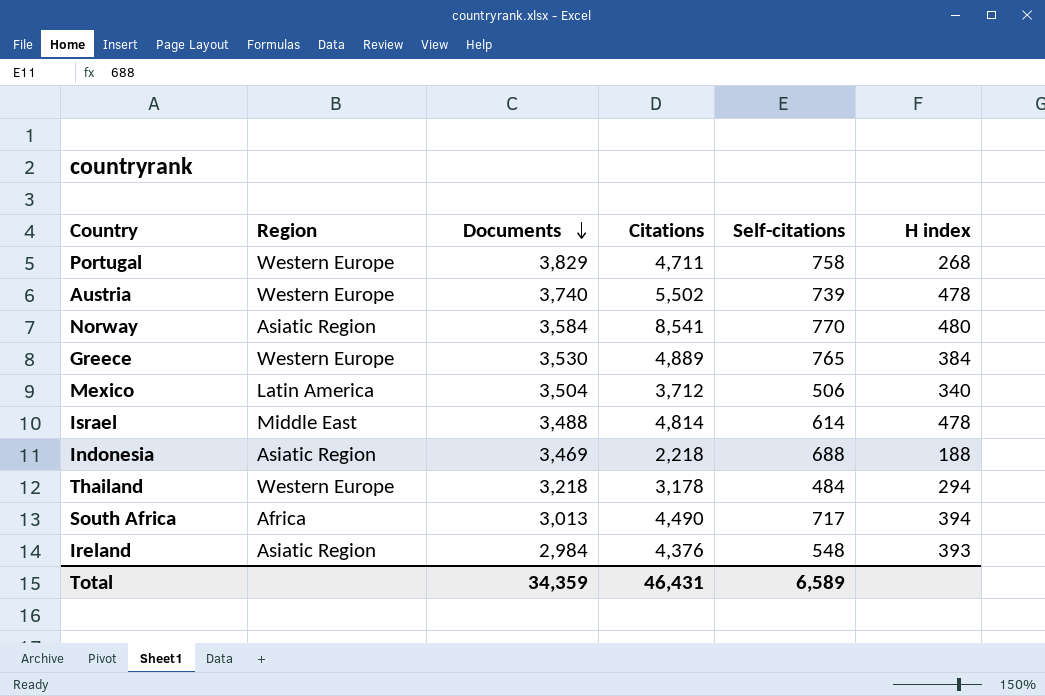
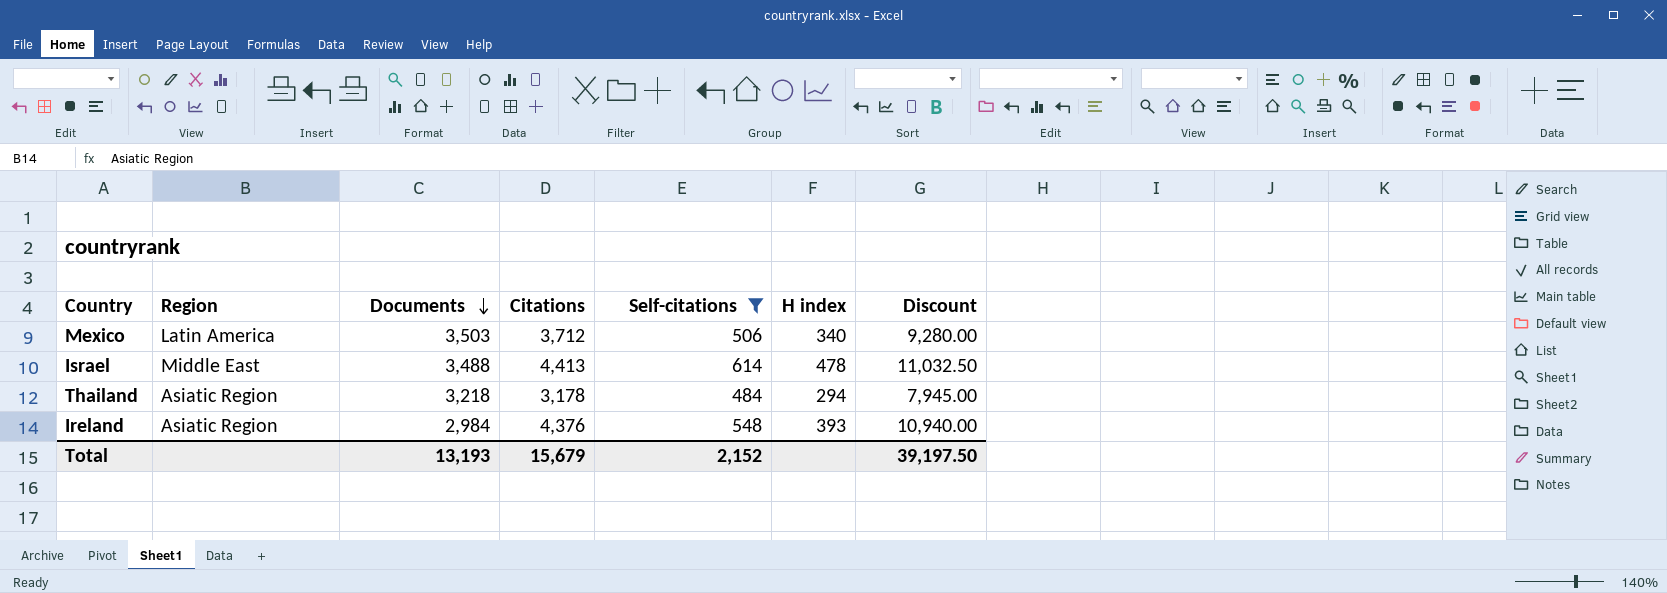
filter: none -> Self-citations <= 614
column Discount | formula: none -> [Citations] * 2.5
Mexico | Documents: 3,504 -> 3,503
Israel | Citations: 4,814 -> 4,413
Thailand | Region: Western Europe -> Asiatic Region
Total | Documents: 34,359 -> 13,193
Total | Citations: 46,431 -> 15,679
Total | Self-citations: 6,589 -> 2,152

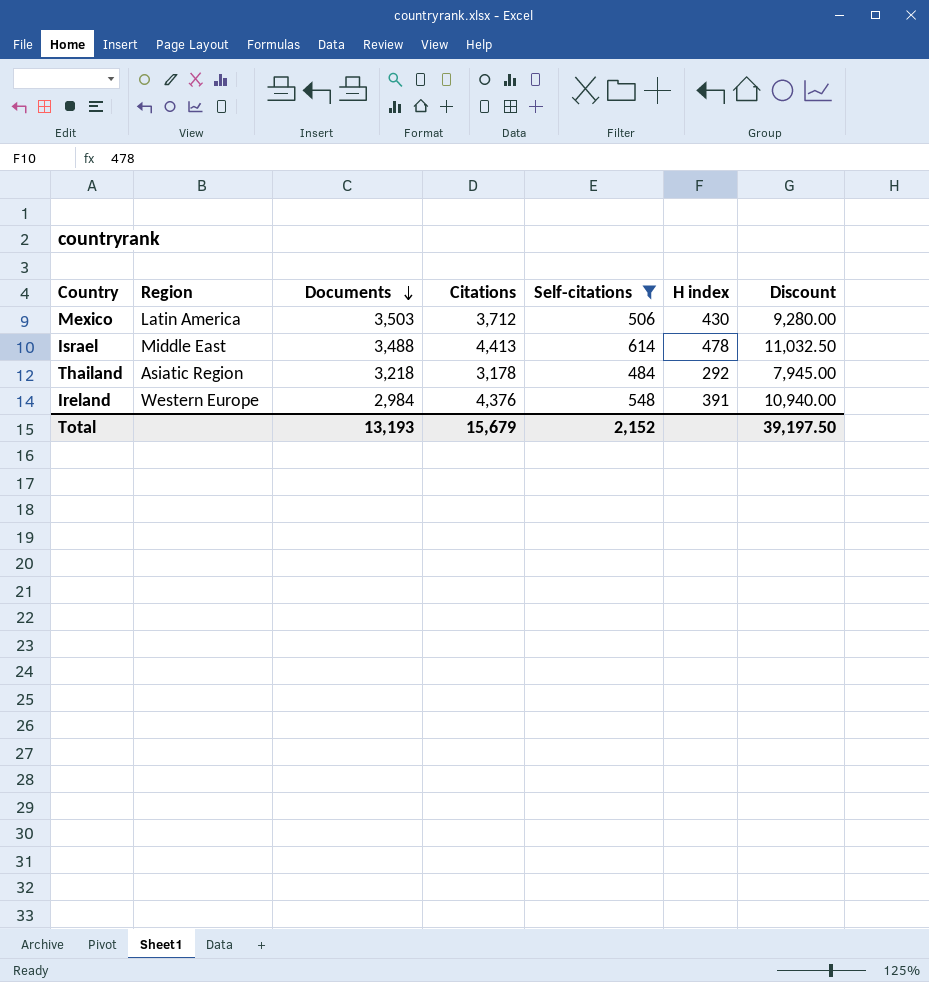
Mexico | H index: 340 -> 430
Thailand | H index: 294 -> 292
Ireland | Region: Asiatic Region -> Western Europe
Ireland | H index: 393 -> 391

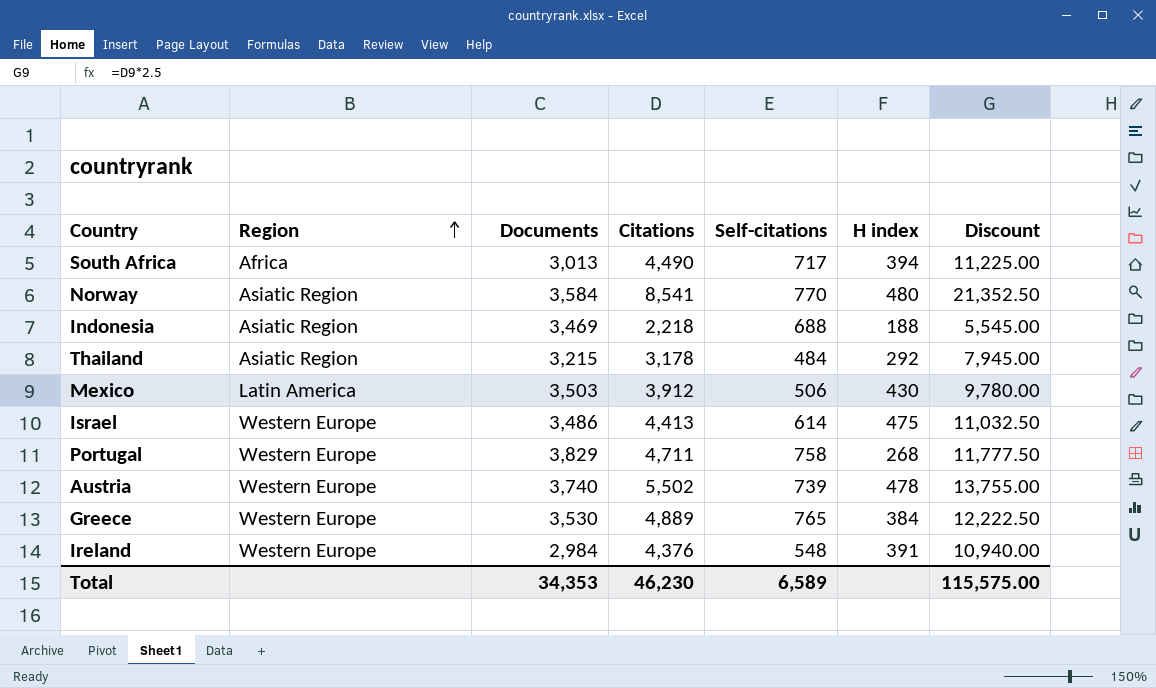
filter: Self-citations <= 614 -> none
row order: Documents descending -> Region ascending
Thailand | Documents: 3,218 -> 3,215
Mexico | Citations: 3,712 -> 3,912
Mexico | Discount: 9,280.00 -> 9,780.00
Israel | Region: Middle East -> Western Europe
Israel | Documents: 3,488 -> 3,486
Israel | H index: 478 -> 475
Total | Documents: 13,193 -> 34,353
Total | Citations: 15,679 -> 46,230
Total | Self-citations: 2,152 -> 6,589
Total | Discount: 39,197.50 -> 115,575.00

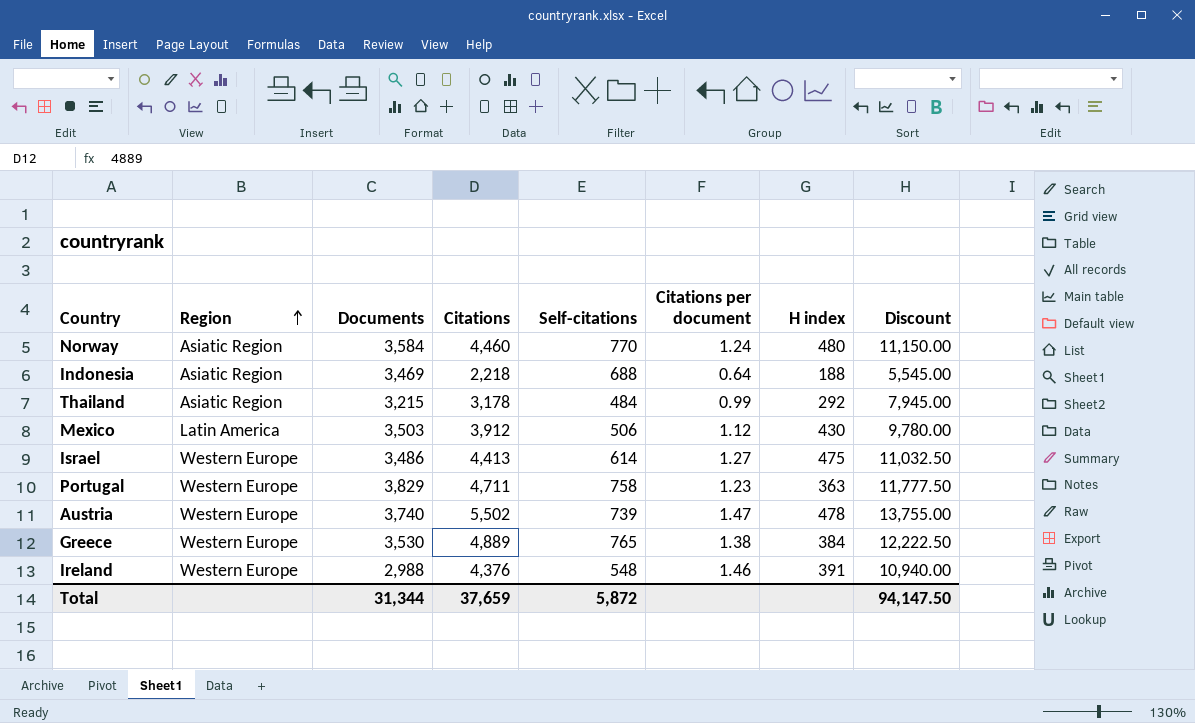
column Citations per document | formula: none -> [Citations] / [Documents]
row South Africa: Africa | 3,013 | 4,490 | 717 | 394 | 11,225.00 -> none
Norway | Citations: 8,541 -> 4,460
Norway | Discount: 21,352.50 -> 11,150.00
Portugal | H index: 268 -> 363
Ireland | Documents: 2,984 -> 2,988
Total | Documents: 34,353 -> 31,344
Total | Citations: 46,230 -> 37,659
Total | Self-citations: 6,589 -> 5,872
Total | Discount: 115,575.00 -> 94,147.50

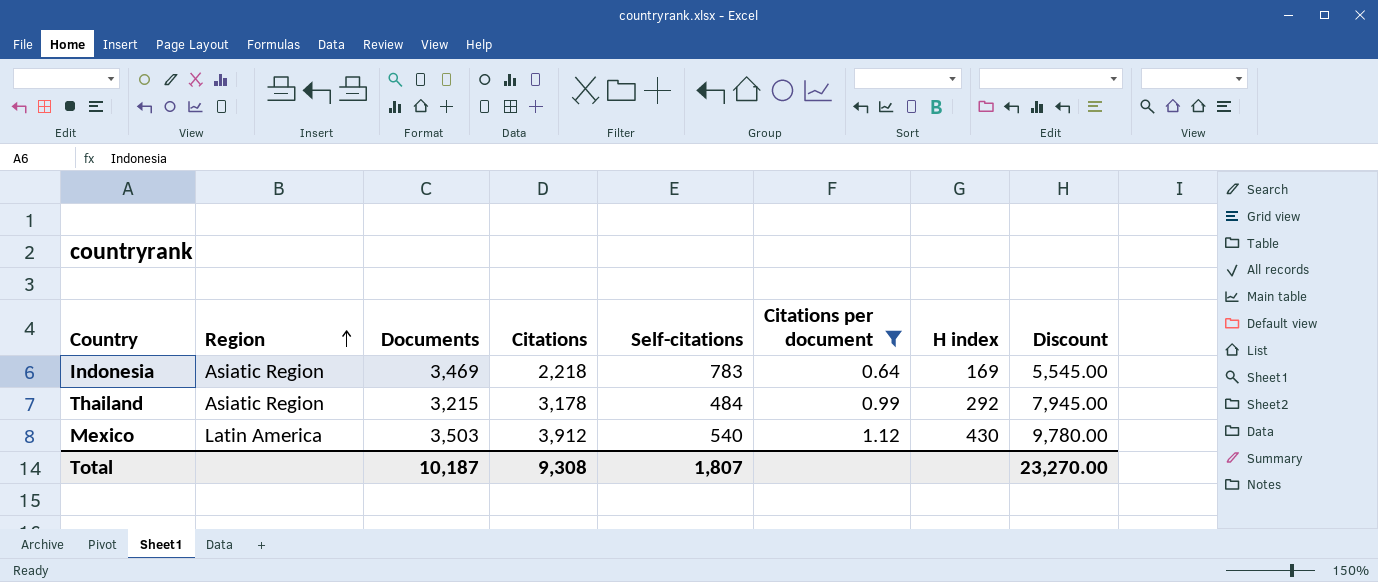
filter: none -> Citations per document <= 1.12
Indonesia | Self-citations: 688 -> 783
Indonesia | H index: 188 -> 169
Mexico | Self-citations: 506 -> 540
Total | Documents: 31,344 -> 10,187
Total | Citations: 37,659 -> 9,308
Total | Self-citations: 5,872 -> 1,807
Total | Discount: 94,147.50 -> 23,270.00

